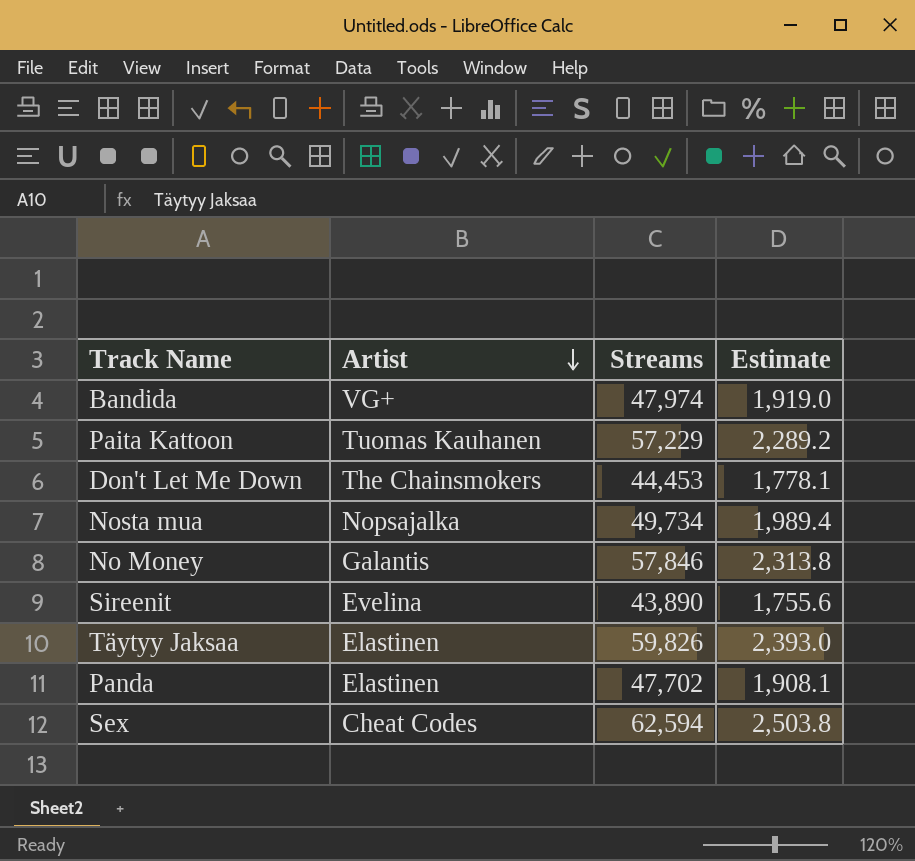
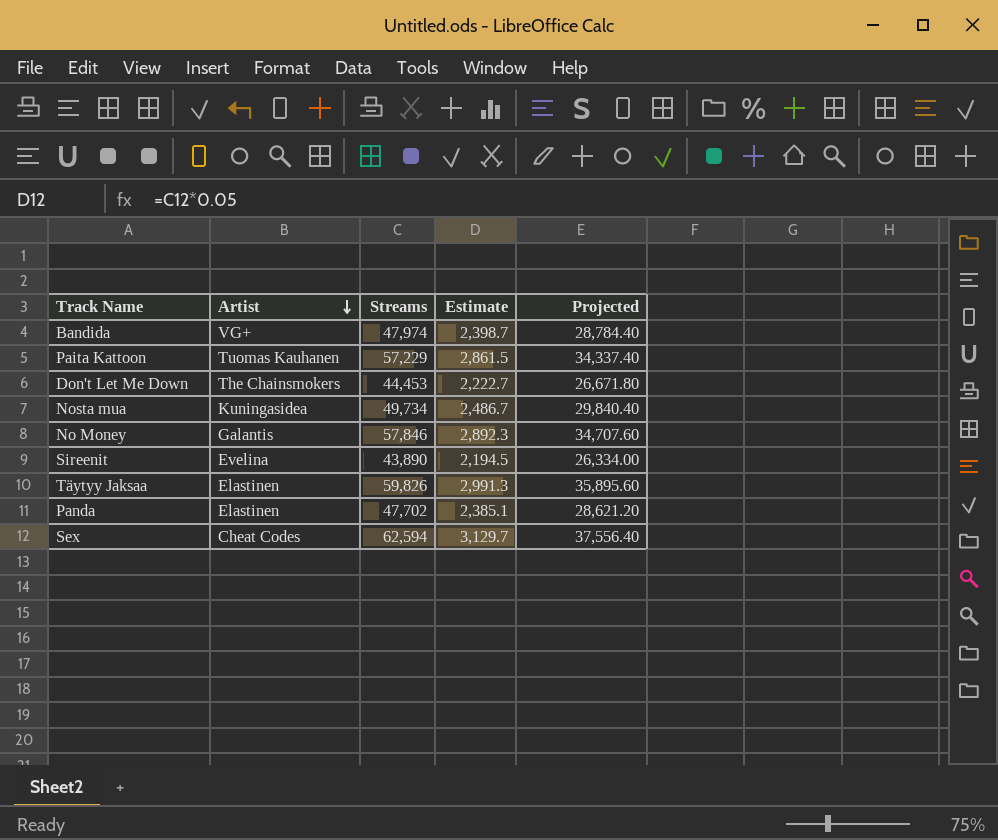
column Estimate | formula: [Streams] * 0.04 -> [Streams] * 0.05
column Projected | formula: none -> [Streams] * 0.6
Nosta mua | Artist: Nopsajalka -> Kuningasidea

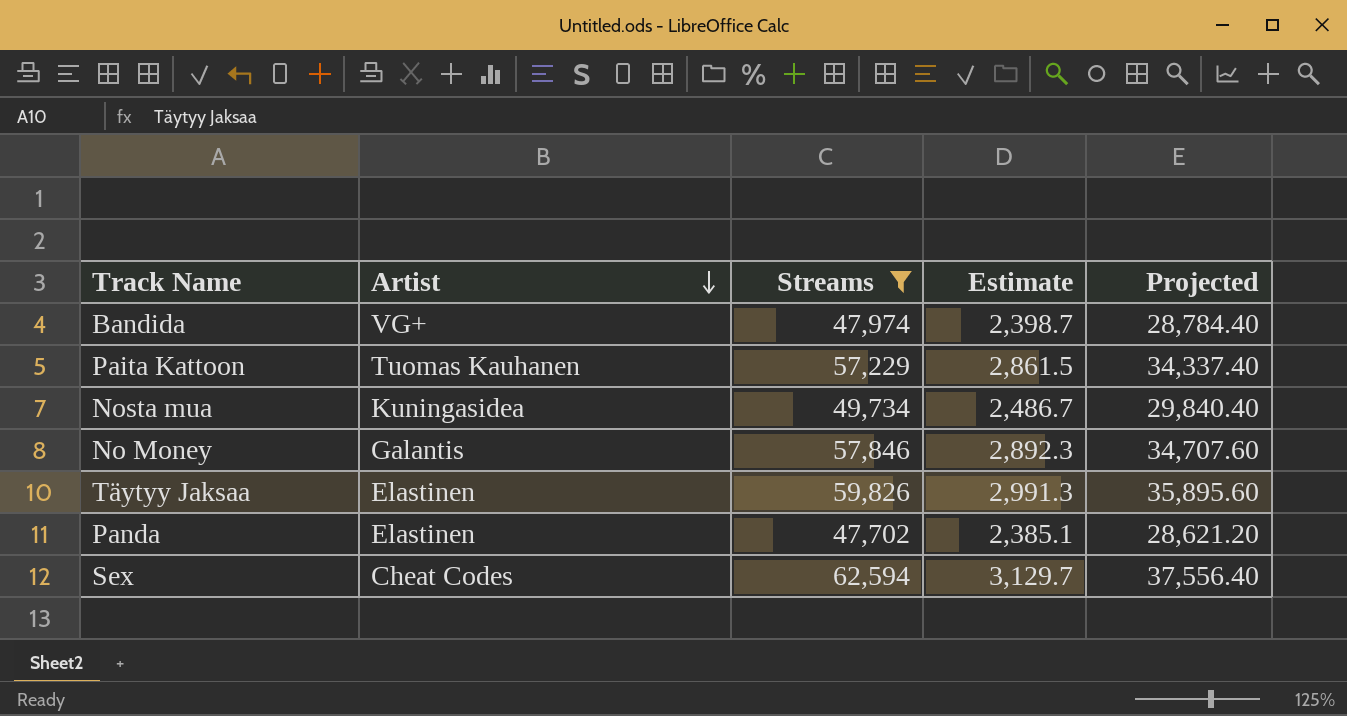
filter: none -> Streams >= 47,702

